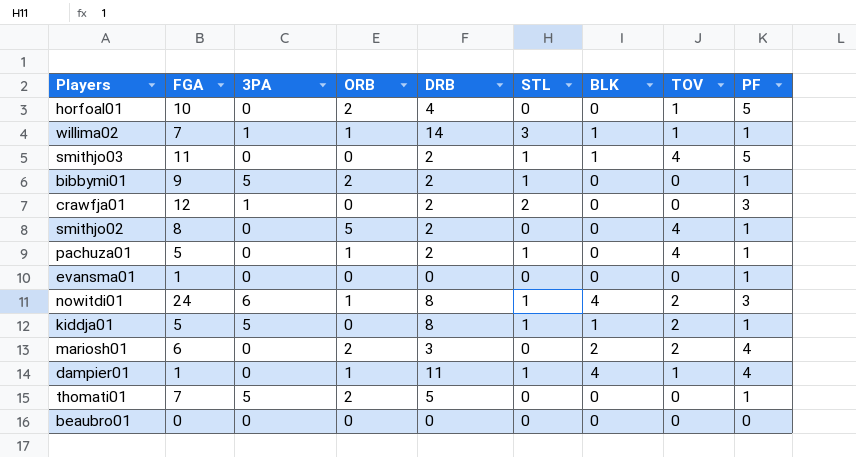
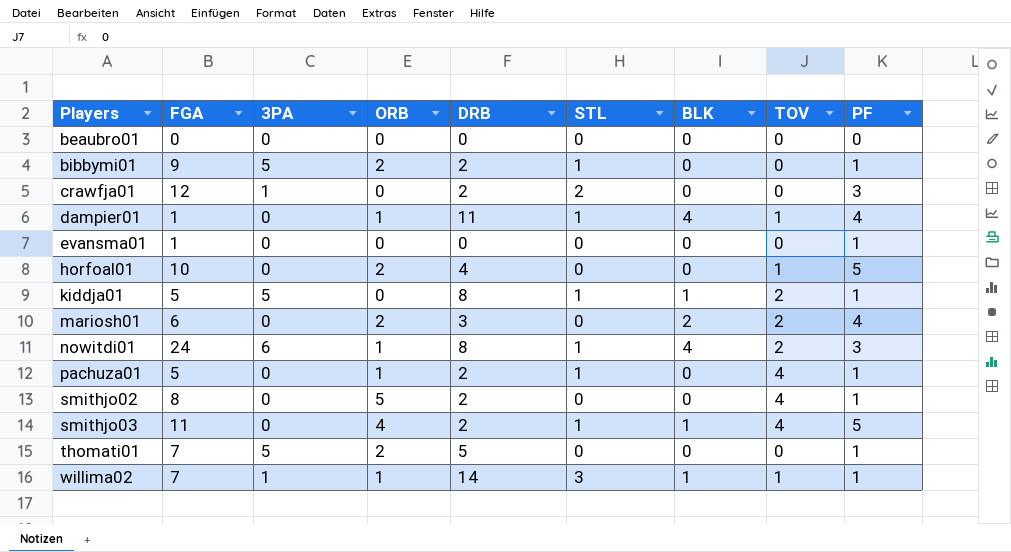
row order: none -> Players ascending
smithjo03 | ORB: 0 -> 4

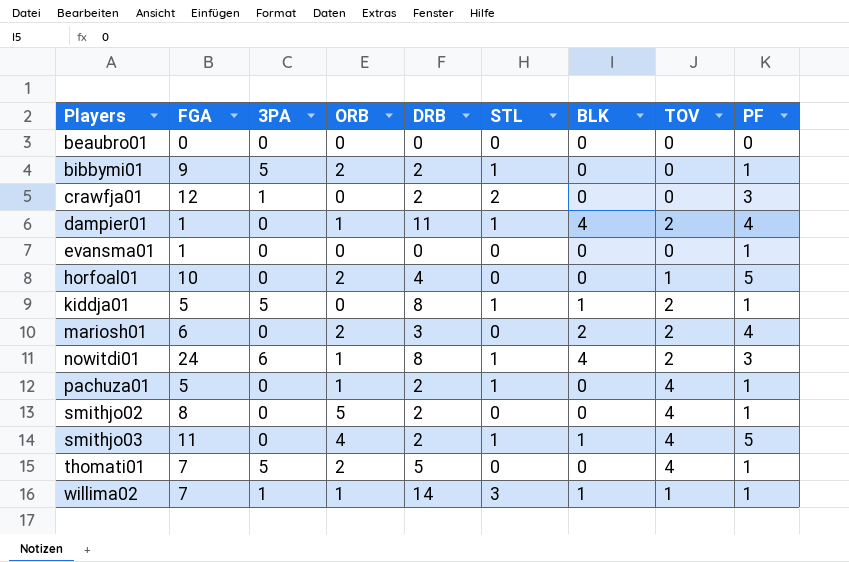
dampier01 | TOV: 1 -> 2
thomati01 | TOV: 0 -> 4

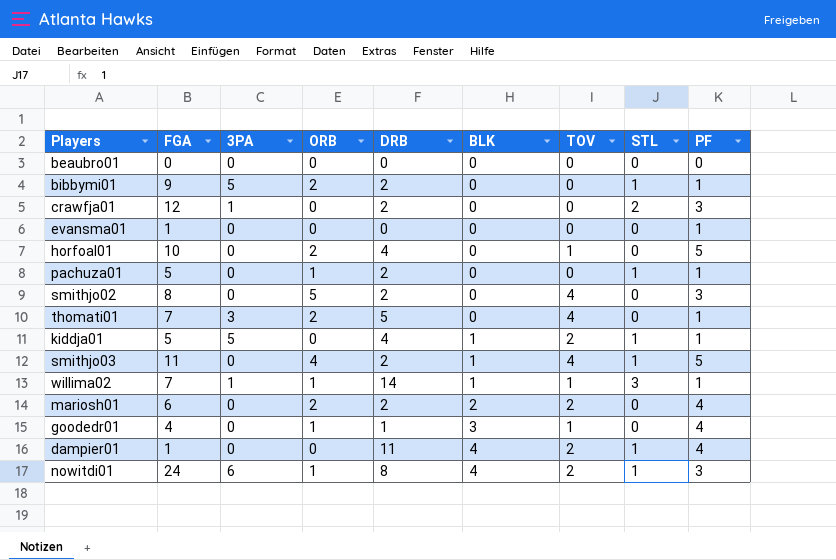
row order: Players ascending -> BLK ascending
column STL | position: 6 -> 8
pachuza01 | TOV: 4 -> 0
smithjo02 | PF: 1 -> 3
thomati01 | 3PA: 5 -> 3
kiddja01 | DRB: 8 -> 4
mariosh01 | DRB: 3 -> 2
row goodedr01: none -> 4 | 0 | 1 | 1 | 3 | 1 | 0 | 4
dampier01 | ORB: 1 -> 0

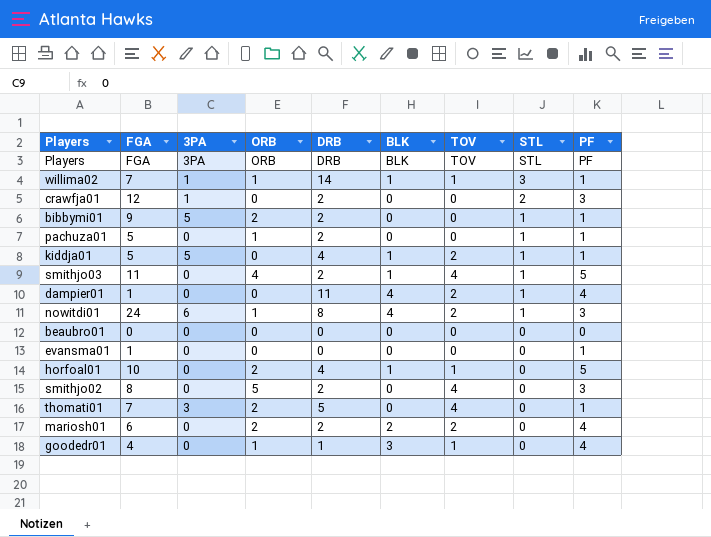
row order: BLK ascending -> STL descending
row Players: none -> FGA | 3PA | ORB | DRB | BLK | TOV | STL | PF
horfoal01 | BLK: 0 -> 1

